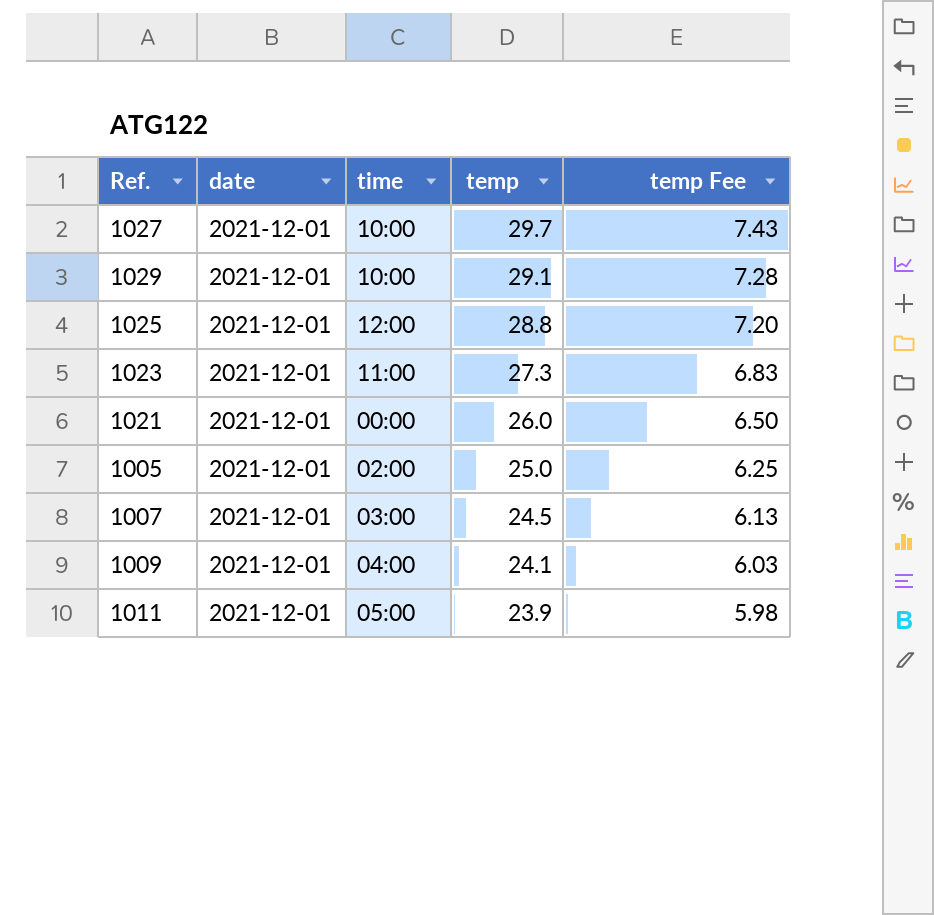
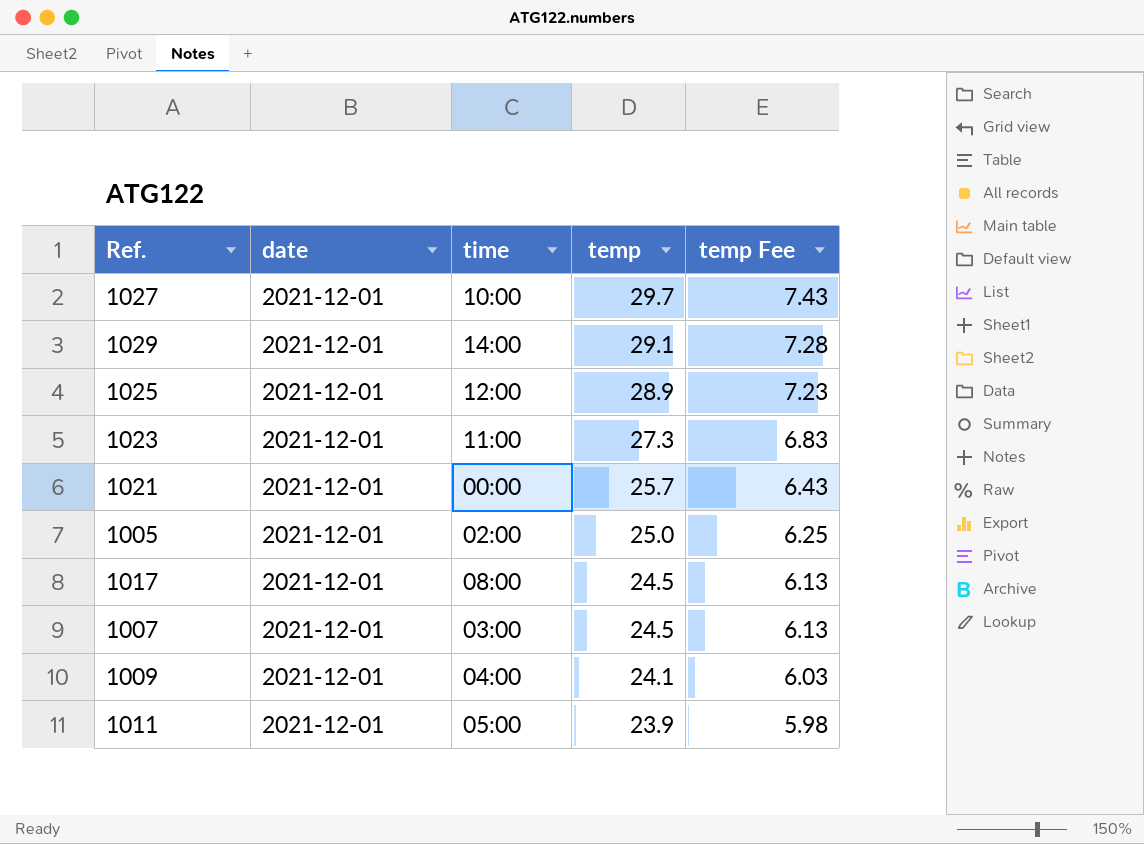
1029 | time: 10:00 -> 14:00
1025 | temp: 28.8 -> 28.9
1025 | temp Fee: 7.20 -> 7.23
1021 | temp: 26.0 -> 25.7
1021 | temp Fee: 6.50 -> 6.43
row 1017: none -> 2021-12-01 | 08:00 | 24.5 | 6.13

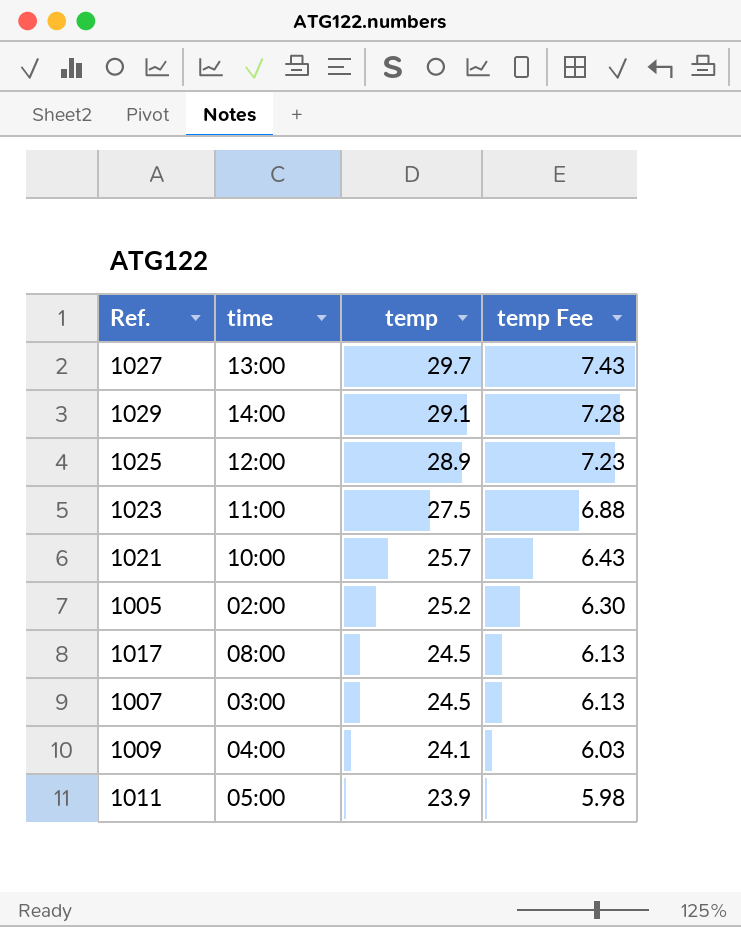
column date | position: 2 -> none
1027 | time: 10:00 -> 13:00
1023 | temp: 27.3 -> 27.5
1023 | temp Fee: 6.83 -> 6.88
1021 | time: 00:00 -> 10:00
1005 | temp: 25.0 -> 25.2
1005 | temp Fee: 6.25 -> 6.30

